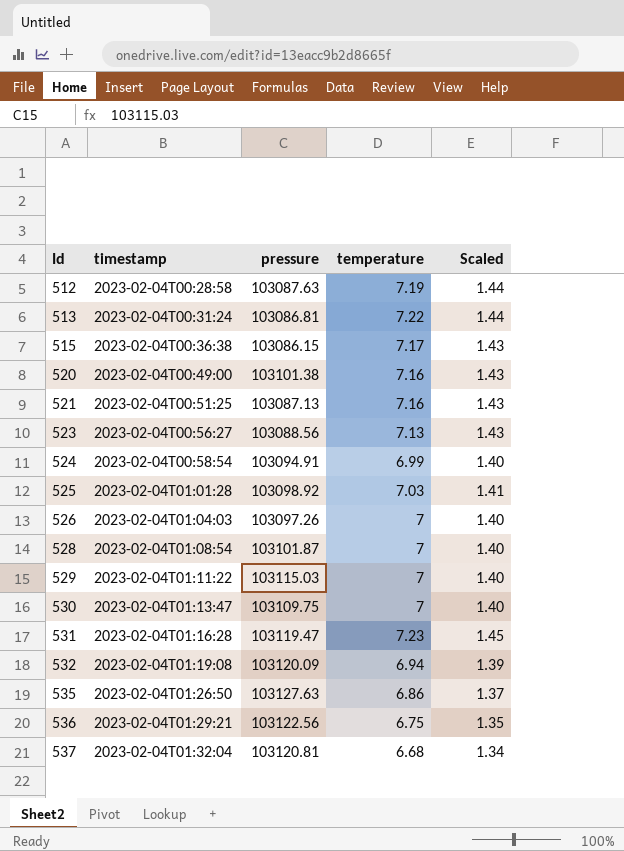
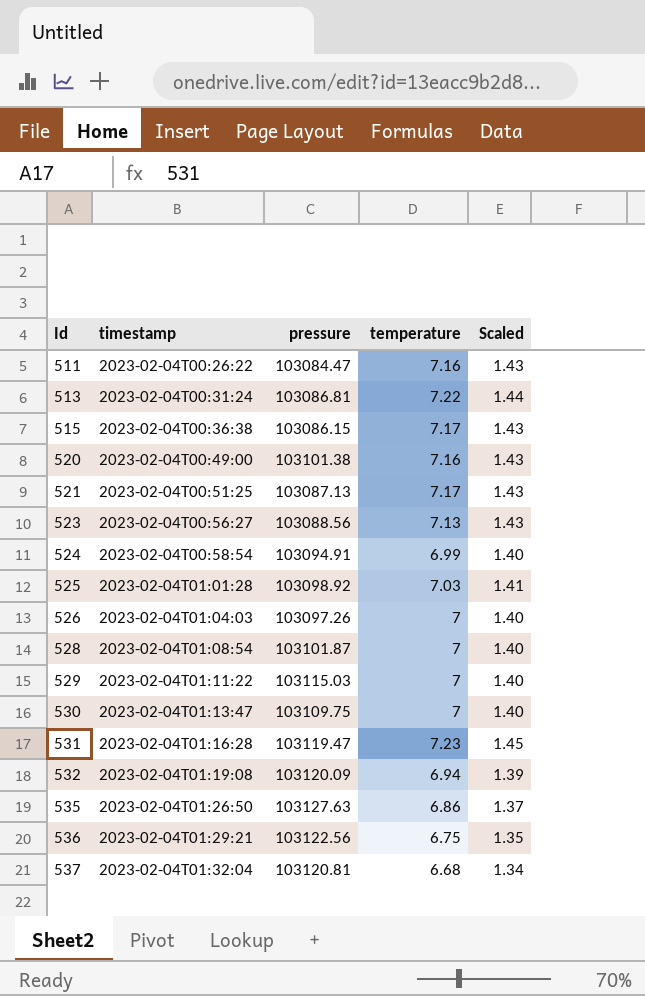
row 512: 2023-02-04T00:28:58 | 103087.63 | 7.19 | 1.44 -> none
row 511: none -> 2023-02-04T00:26:22 | 103084.47 | 7.16 | 1.43
521 | temperature: 7.16 -> 7.17

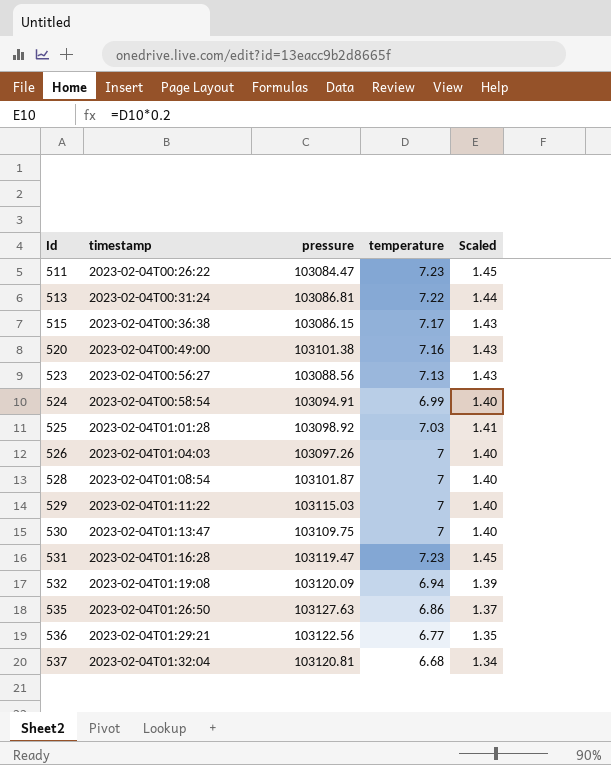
row 521: 2023-02-04T00:51:25 | 103087.13 | 7.17 | 1.43 -> none
511 | temperature: 7.16 -> 7.23
511 | Scaled: 1.43 -> 1.45
536 | temperature: 6.75 -> 6.77

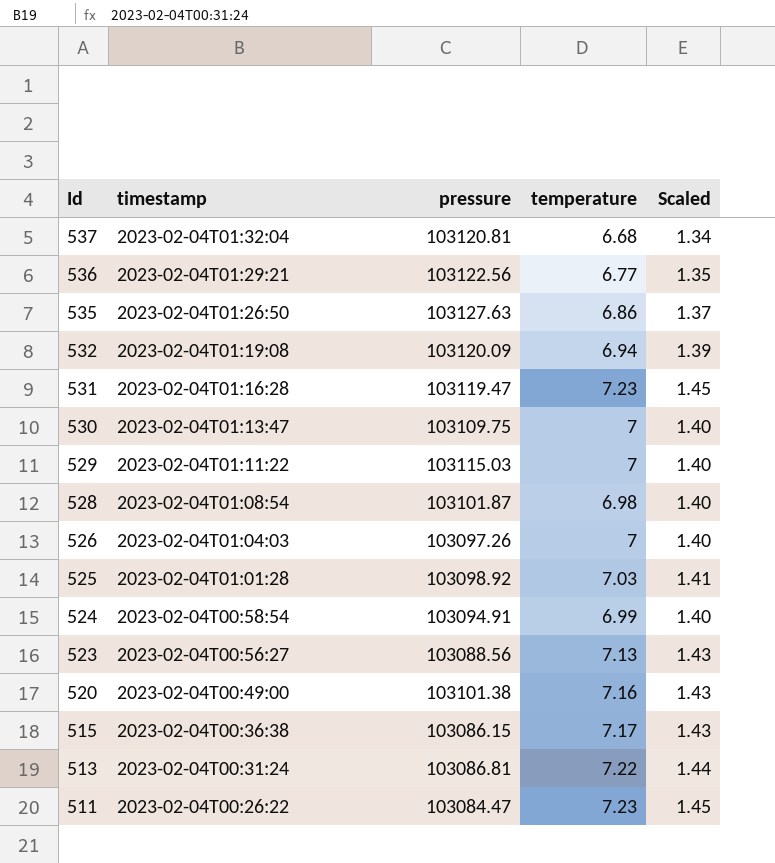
row order: Id ascending -> Id descending
528 | temperature: 7 -> 6.98

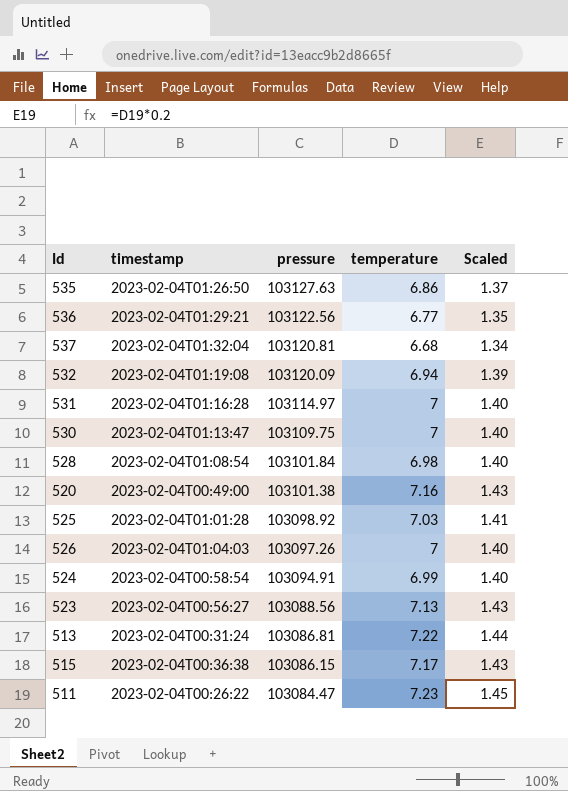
row order: Id descending -> pressure descending
row 529: 2023-02-04T01:11:22 | 103115.03 | 7 | 1.40 -> none
531 | pressure: 103119.47 -> 103114.97
531 | temperature: 7.23 -> 7
531 | Scaled: 1.45 -> 1.40
528 | pressure: 103101.87 -> 103101.84

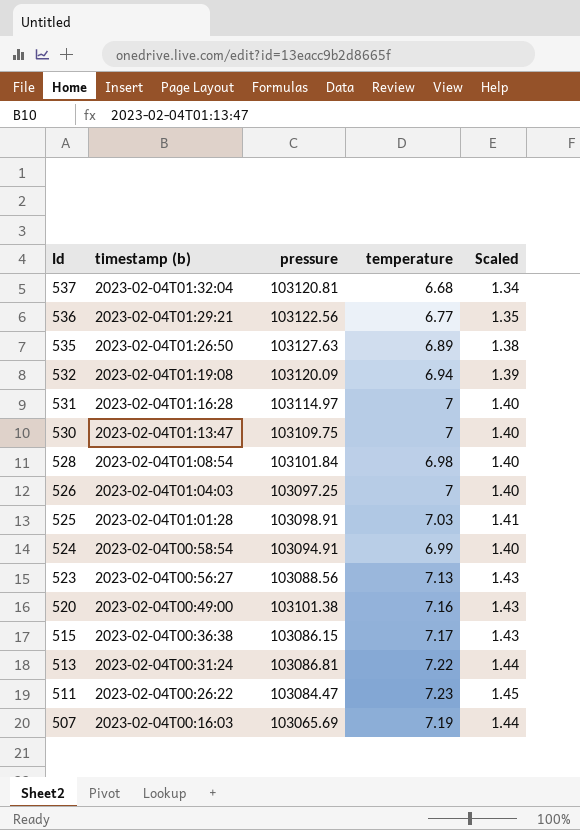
row order: pressure descending -> Id descending
column name: timestamp -> timestamp (b)
535 | temperature: 6.86 -> 6.89
535 | Scaled: 1.37 -> 1.38
526 | pressure: 103097.26 -> 103097.25
525 | pressure: 103098.92 -> 103098.91
row 507: none -> 2023-02-04T00:16:03 | 103065.69 | 7.19 | 1.44

